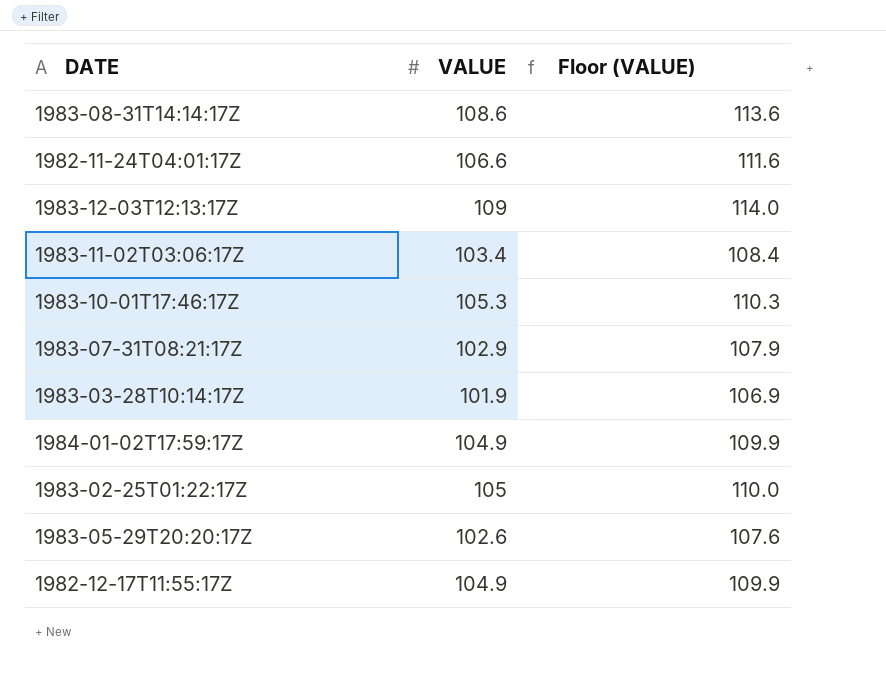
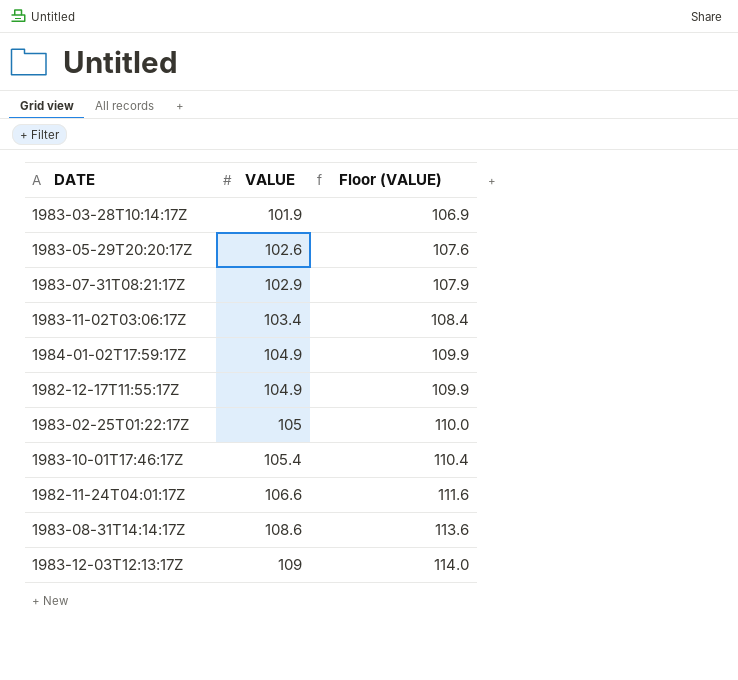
row order: none -> VALUE ascending
1983-10-01T17:46:17Z | VALUE: 105.3 -> 105.4
1983-10-01T17:46:17Z | Floor (VALUE): 110.3 -> 110.4

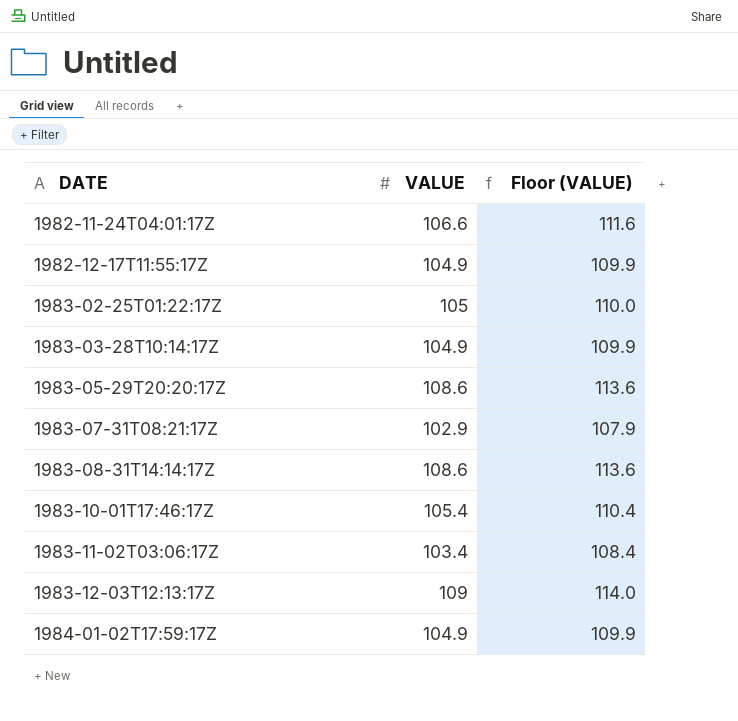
row order: VALUE ascending -> DATE ascending
1983-03-28T10:14:17Z | VALUE: 101.9 -> 104.9
1983-03-28T10:14:17Z | Floor (VALUE): 106.9 -> 109.9
1983-05-29T20:20:17Z | VALUE: 102.6 -> 108.6
1983-05-29T20:20:17Z | Floor (VALUE): 107.6 -> 113.6

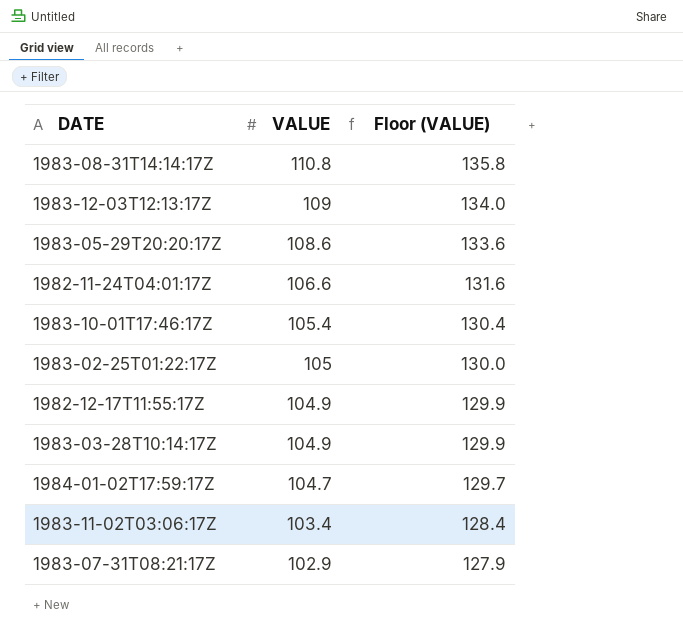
row order: DATE ascending -> VALUE descending
column Floor (VALUE) | formula: [VALUE] + 5 -> [VALUE] + 25
1983-08-31T14:14:17Z | VALUE: 108.6 -> 110.8
1984-01-02T17:59:17Z | VALUE: 104.9 -> 104.7

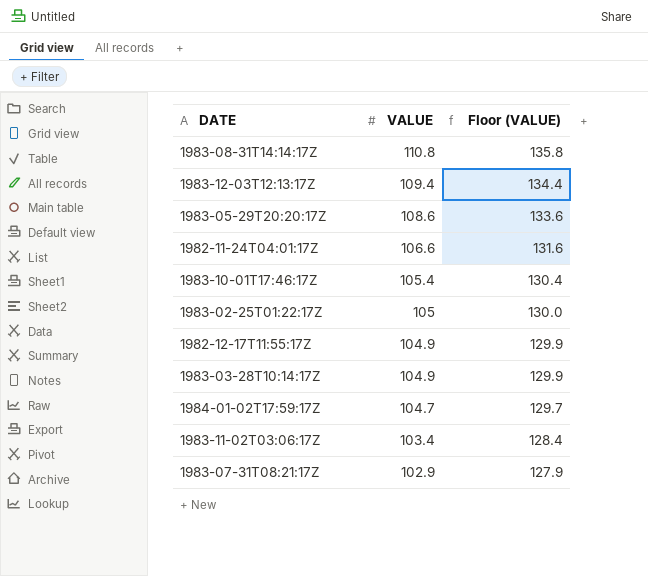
1983-12-03T12:13:17Z | VALUE: 109 -> 109.4
1983-12-03T12:13:17Z | Floor (VALUE): 134.0 -> 134.4

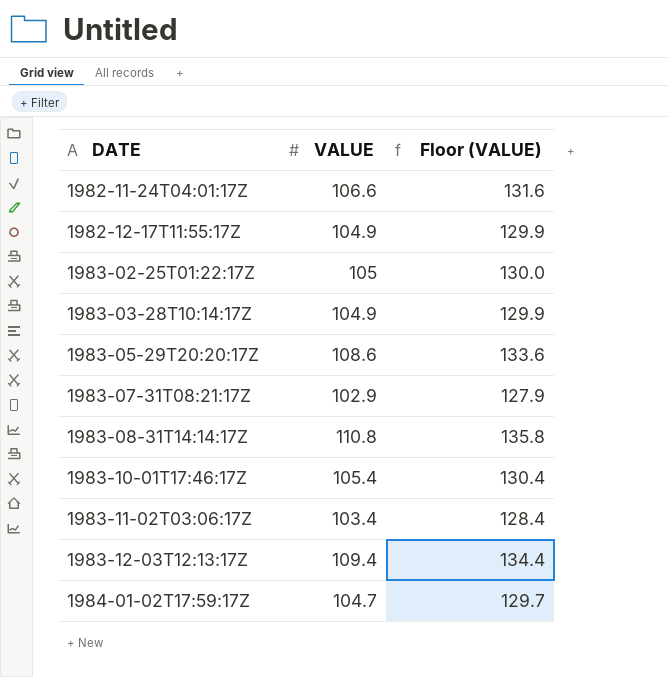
row order: VALUE descending -> DATE ascending

